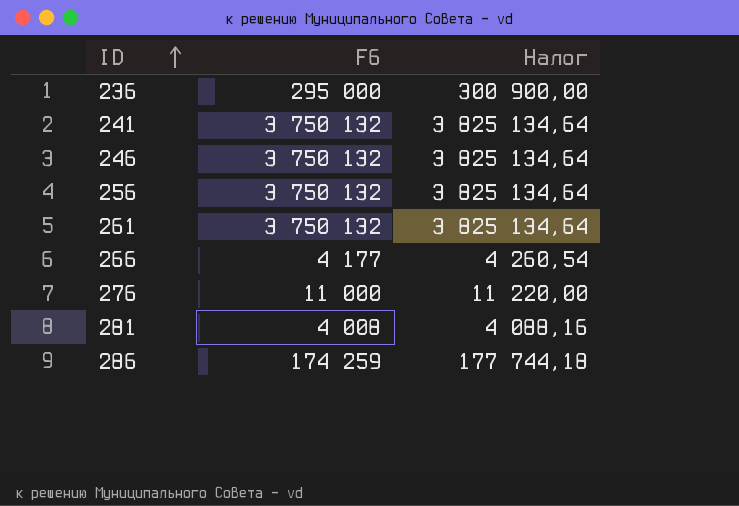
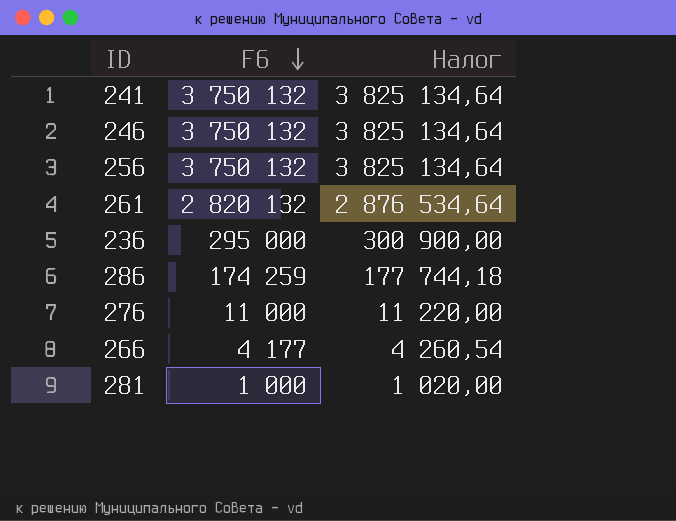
row order: ID ascending -> F6 descending
261 | F6: 3 750 132 -> 2 820 132
261 | Налог: 3 825 134,64 -> 2 876 534,64
281 | F6: 4 008 -> 1 000
281 | Налог: 4 088,16 -> 1 020,00

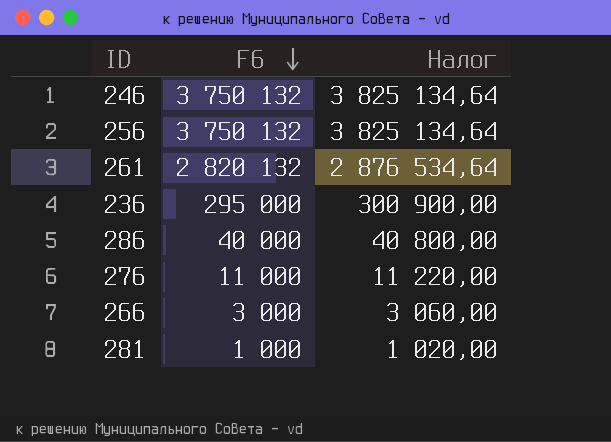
row 241: 3 750 132 | 3 825 134,64 -> none
286 | F6: 174 259 -> 40 000
286 | Налог: 177 744,18 -> 40 800,00
266 | F6: 4 177 -> 3 000
266 | Налог: 4 260,54 -> 3 060,00

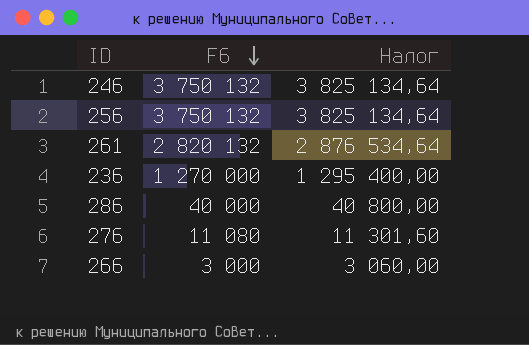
row 281: 1 000 | 1 020,00 -> none
236 | F6: 295 000 -> 1 270 000
236 | Налог: 300 900,00 -> 1 295 400,00
276 | F6: 11 000 -> 11 080
276 | Налог: 11 220,00 -> 11 301,60

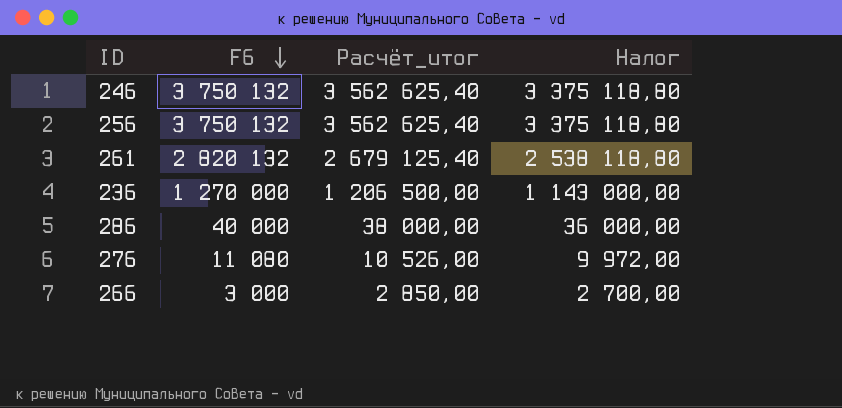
column Расчёт_итог | formula: none -> [F6] * 0,95
column Налог | formula: [F6] * 1,02 -> [F6] * 0,9

